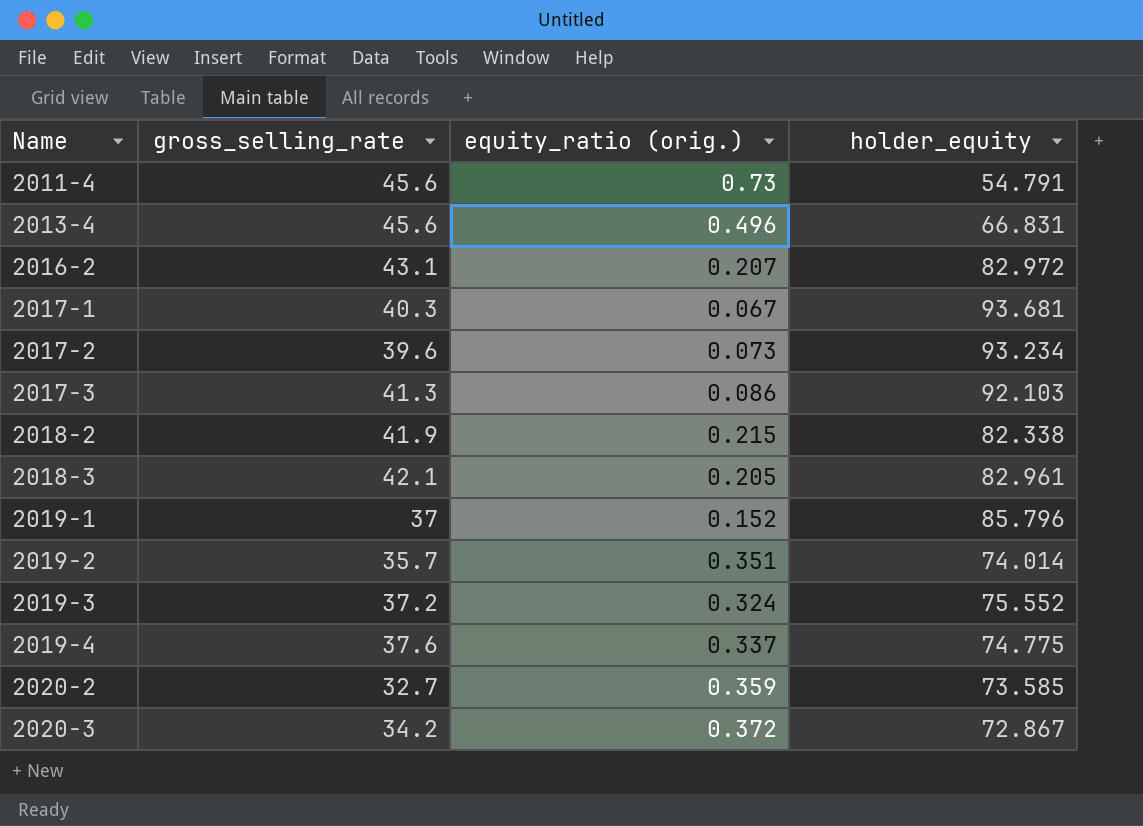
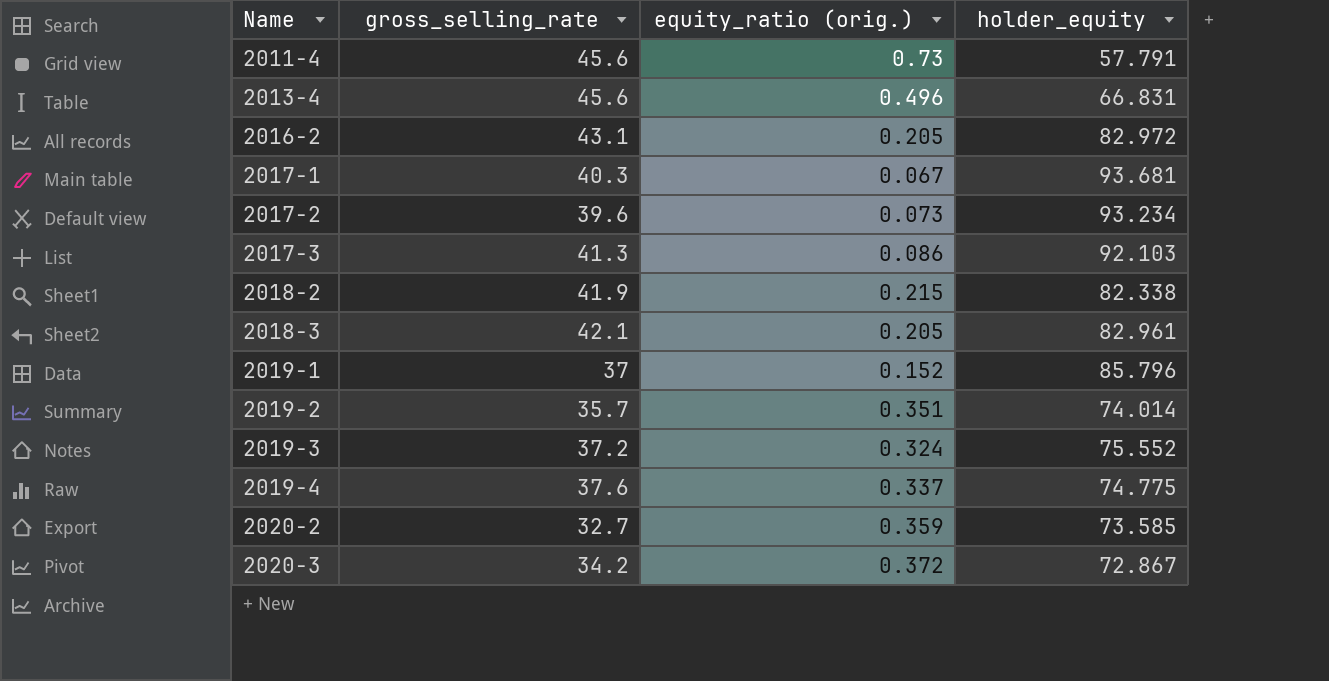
2011-4 | holder_equity: 54.791 -> 57.791
2016-2 | equity_ratio (orig.): 0.207 -> 0.205

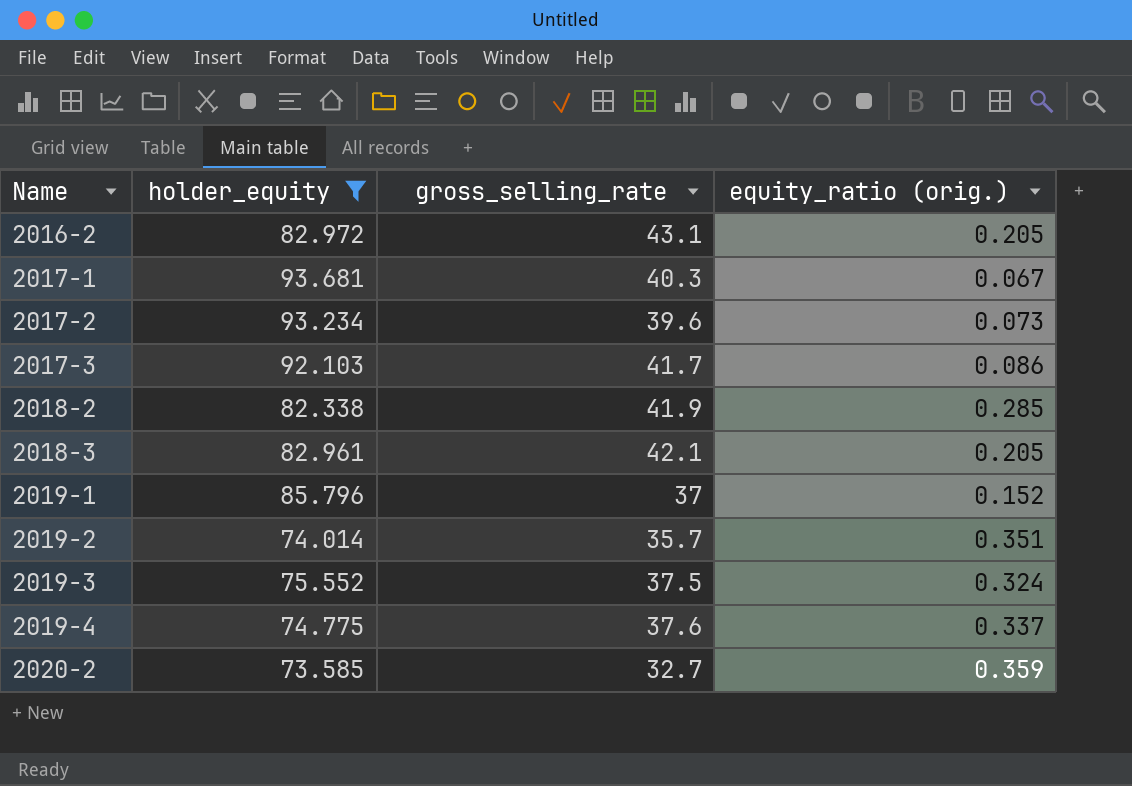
filter: none -> holder_equity >= 73.585
column holder_equity | position: 4 -> 2
2017-3 | gross_selling_rate: 41.3 -> 41.7
2018-2 | equity_ratio (orig.): 0.215 -> 0.285
2019-3 | gross_selling_rate: 37.2 -> 37.5

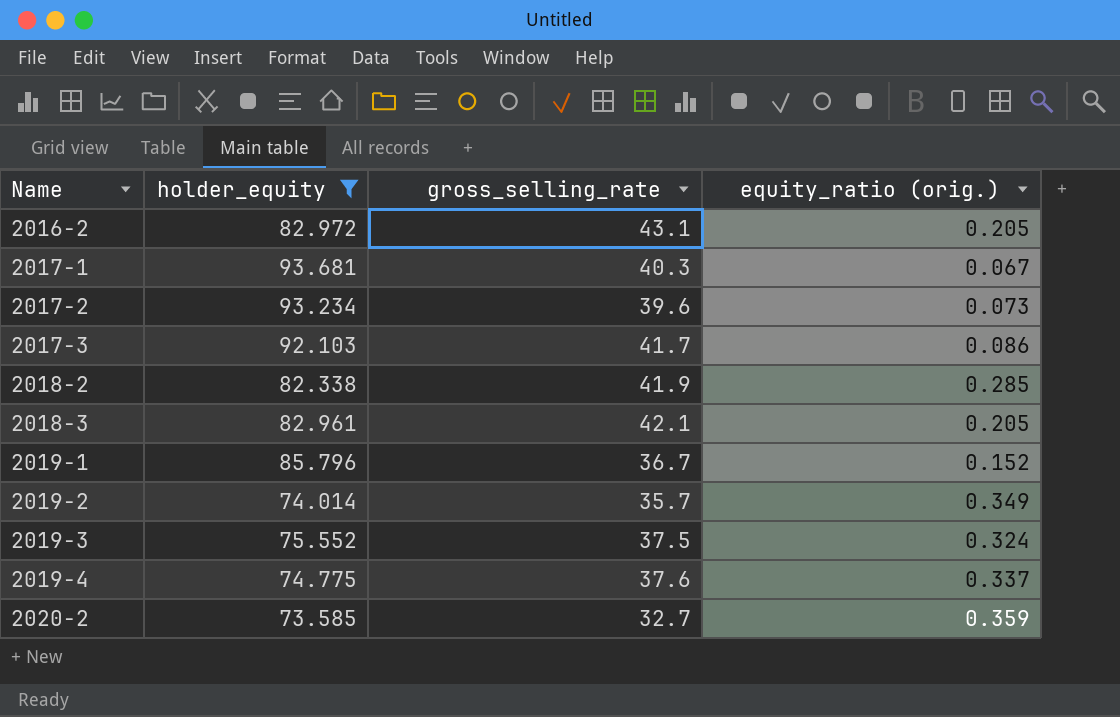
2019-1 | gross_selling_rate: 37 -> 36.7
2019-2 | equity_ratio (orig.): 0.351 -> 0.349

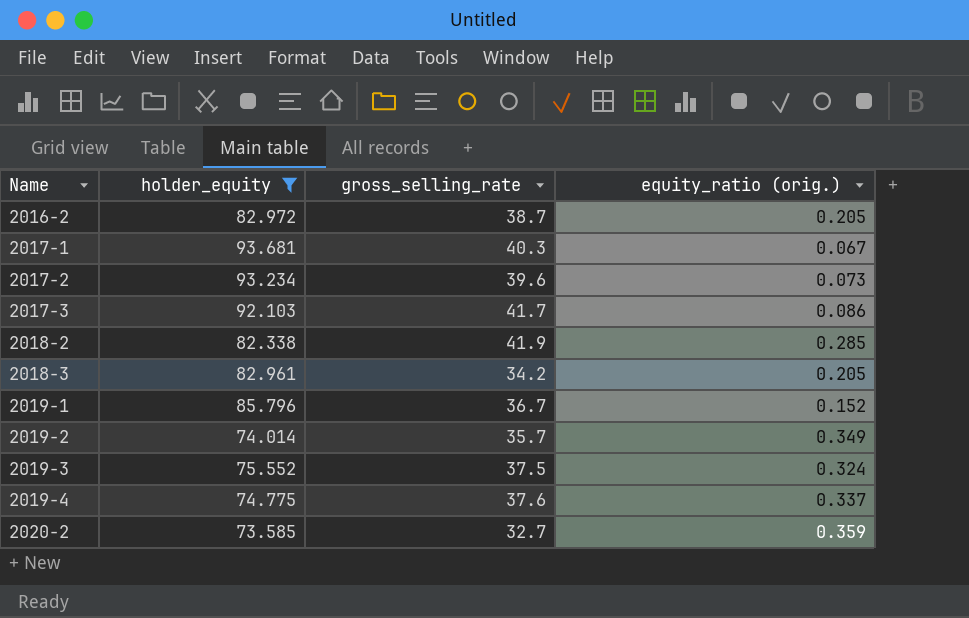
2016-2 | gross_selling_rate: 43.1 -> 38.7
2018-3 | gross_selling_rate: 42.1 -> 34.2

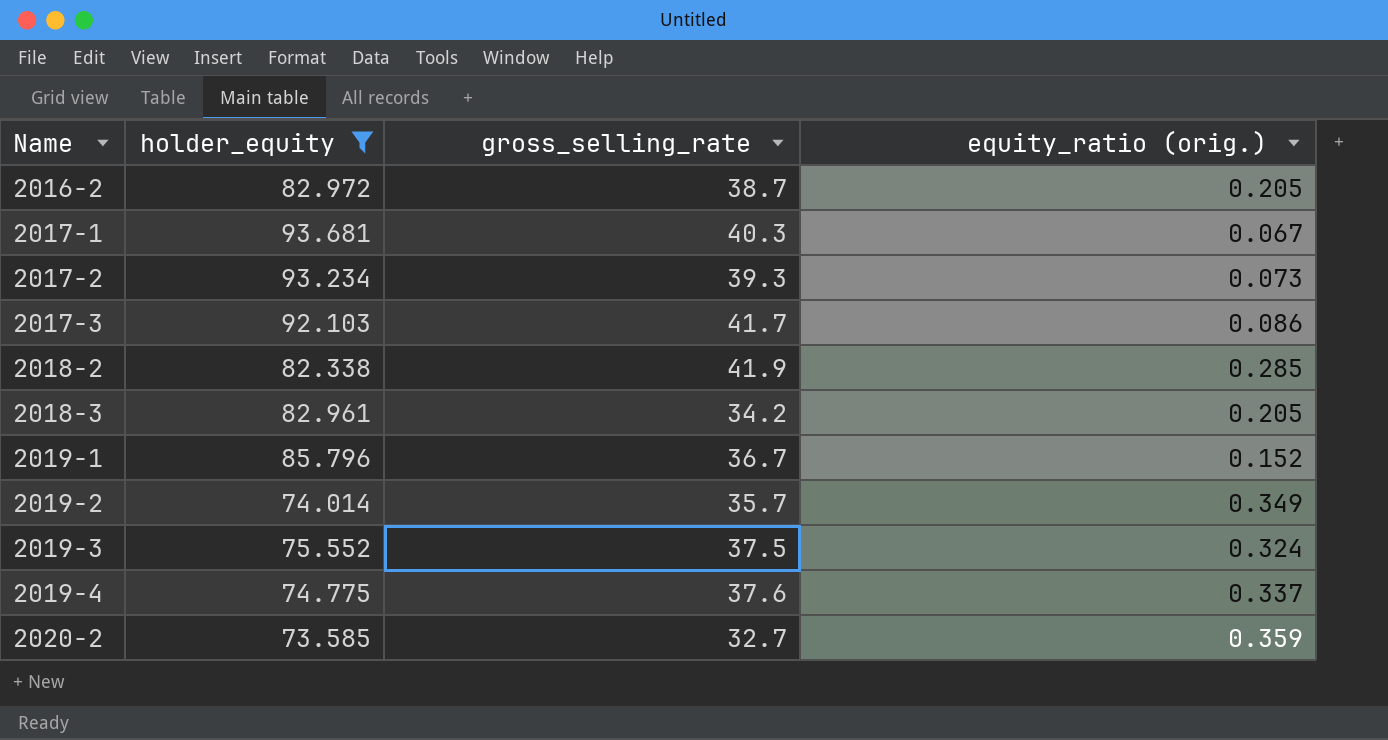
2017-2 | gross_selling_rate: 39.6 -> 39.3

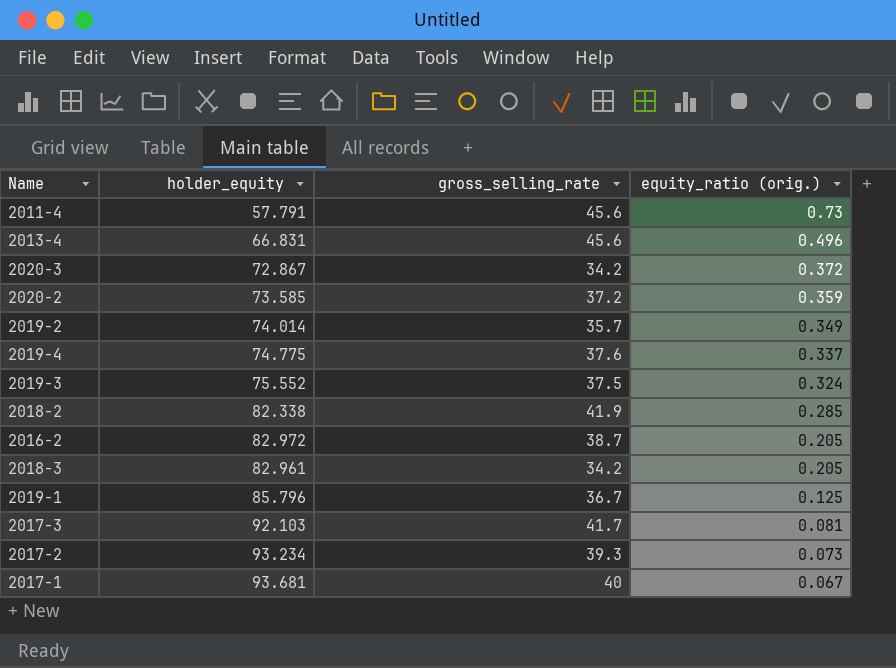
filter: holder_equity >= 73.585 -> none
row order: Name ascending -> equity_ratio (orig.) descending
2020-2 | gross_selling_rate: 32.7 -> 37.2
2019-1 | equity_ratio (orig.): 0.152 -> 0.125
2017-3 | equity_ratio (orig.): 0.086 -> 0.081
2017-1 | gross_selling_rate: 40.3 -> 40

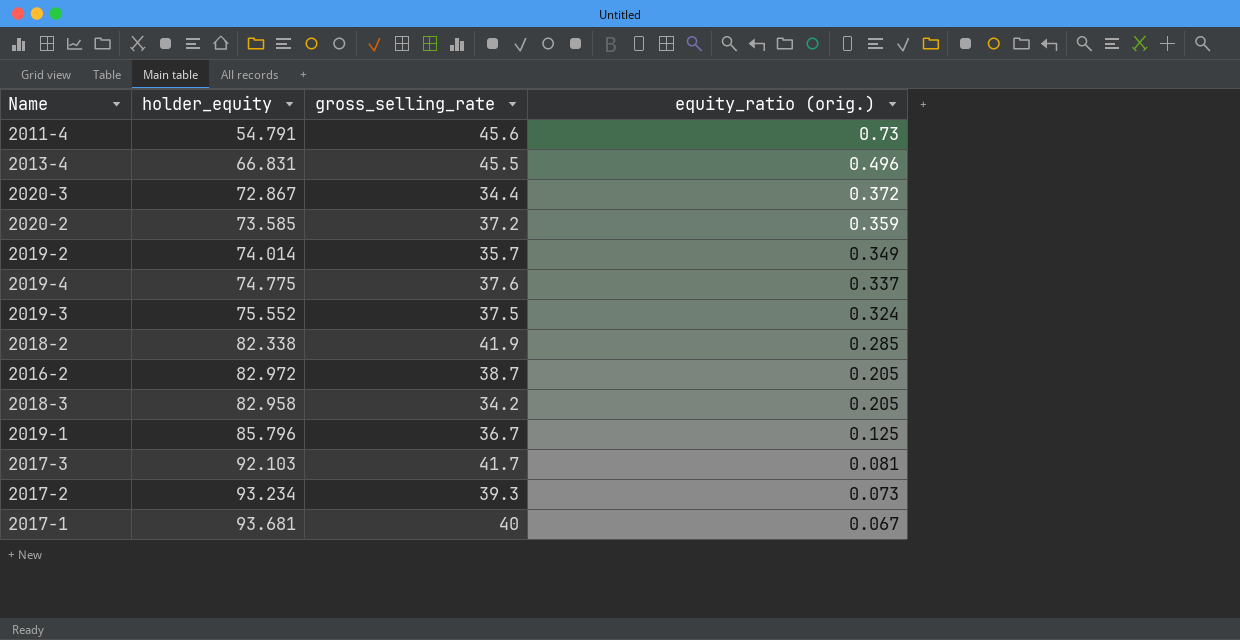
2011-4 | holder_equity: 57.791 -> 54.791
2013-4 | gross_selling_rate: 45.6 -> 45.5
2020-3 | gross_selling_rate: 34.2 -> 34.4
2018-3 | holder_equity: 82.961 -> 82.958

